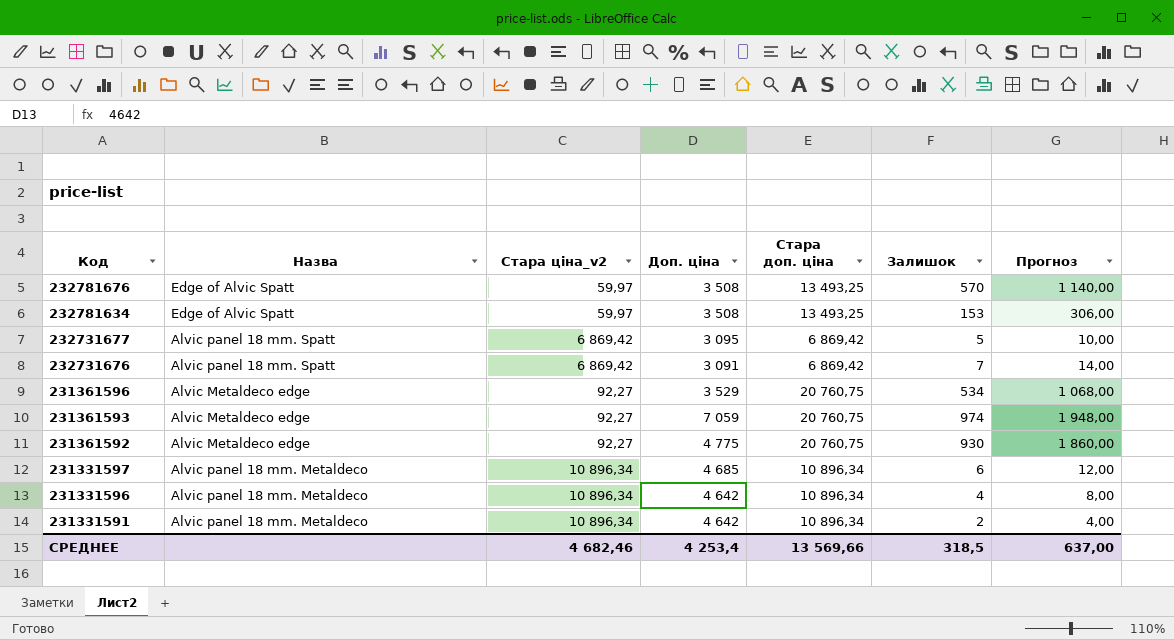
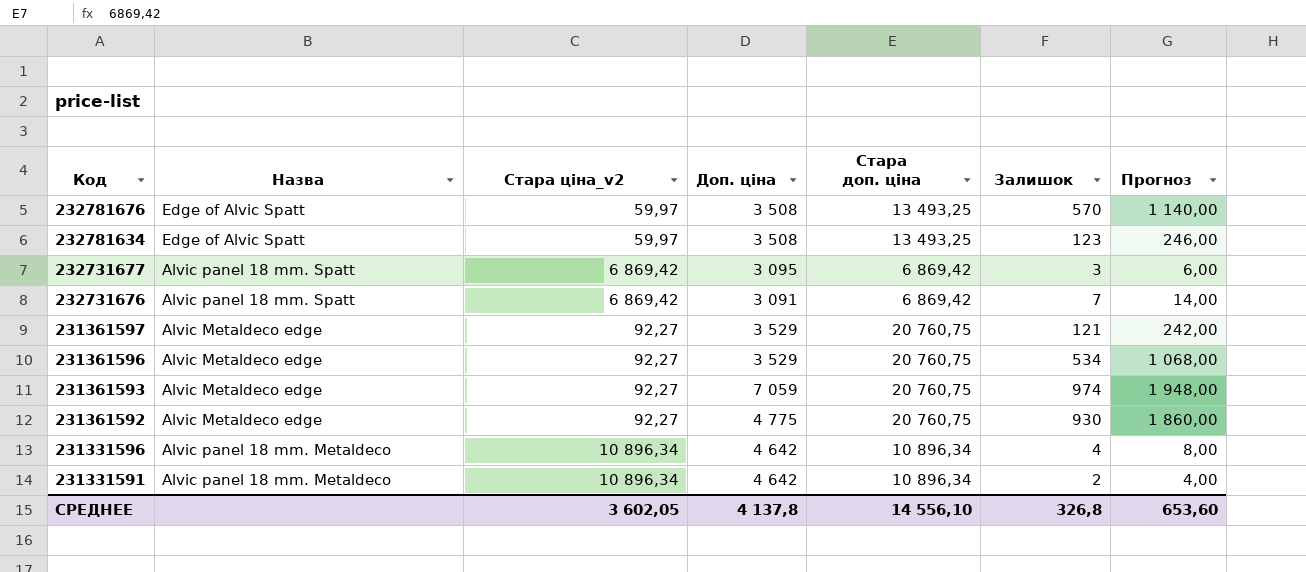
row 231331597: Alvic panel 18 mm. Metaldeco | 10 896,34 | 4 685 | 10 896,34 | 6 | 12,00 -> none
232781634 | Залишок: 153 -> 123
232781634 | Прогноз: 306,00 -> 246,00
232731677 | Залишок: 5 -> 3
232731677 | Прогноз: 10,00 -> 6,00
row 231361597: none -> Alvic Metaldeco edge | 92,27 | 3 529 | 20 760,75 | 121 | 242,00
СРЕДНЕЕ | Стара ціна_v2: 4 682,46 -> 3 602,05
СРЕДНЕЕ | Доп. ціна: 4 253,4 -> 4 137,8
СРЕДНЕЕ | Стара доп. ціна: 13 569,66 -> 14 556,10
СРЕДНЕЕ | Залишок: 318,5 -> 326,8
СРЕДНЕЕ | Прогноз: 637,00 -> 653,60

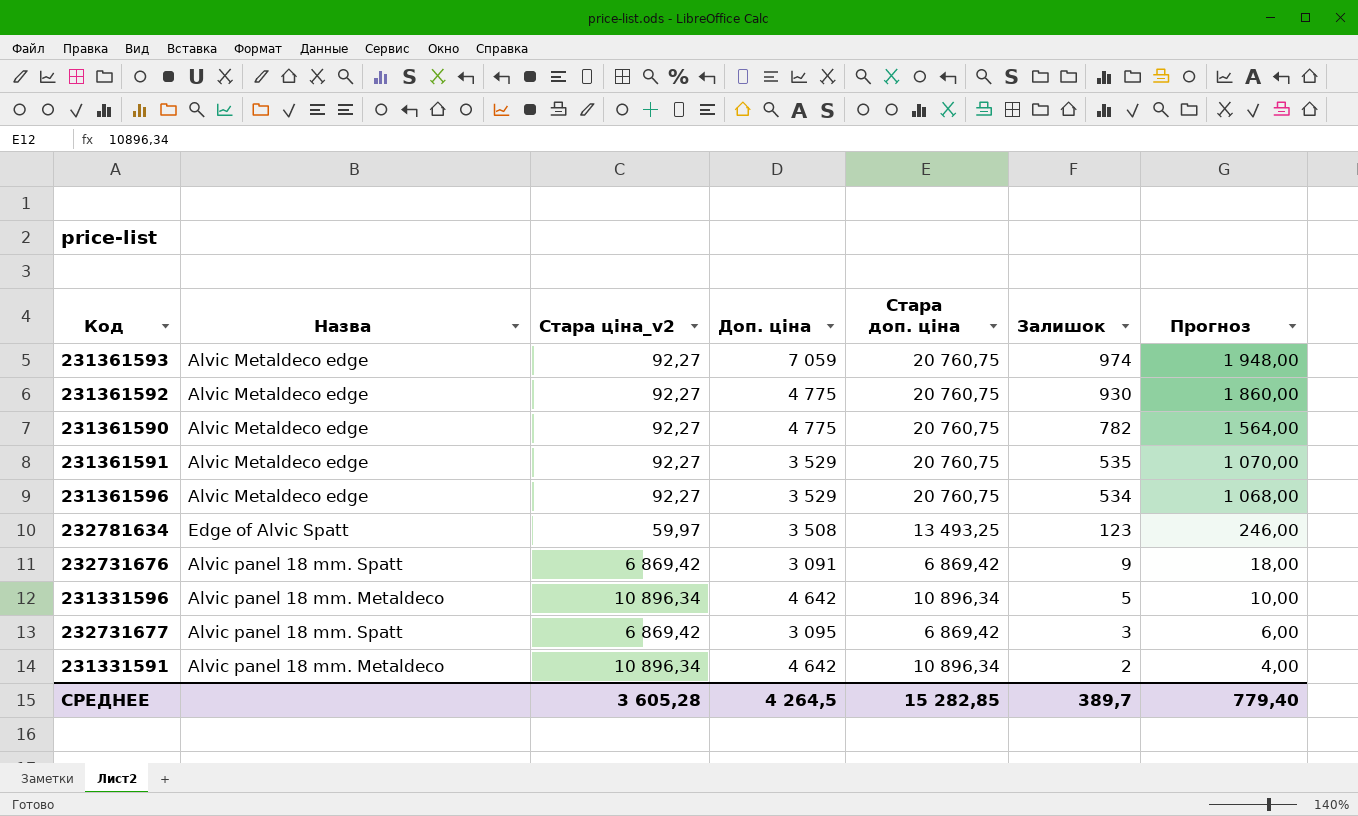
row order: Код descending -> Залишок descending
row 232781676: Edge of Alvic Spatt | 59,97 | 3 508 | 13 493,25 | 570 | 1 140,00 -> none
row 231361597: Alvic Metaldeco edge | 92,27 | 3 529 | 20 760,75 | 121 | 242,00 -> none
row 231361590: none -> Alvic Metaldeco edge | 92,27 | 4 775 | 20 760,75 | 782 | 1 564,00
row 231361591: none -> Alvic Metaldeco edge | 92,27 | 3 529 | 20 760,75 | 535 | 1 070,00
232731676 | Залишок: 7 -> 9
232731676 | Прогноз: 14,00 -> 18,00
231331596 | Залишок: 4 -> 5
231331596 | Прогноз: 8,00 -> 10,00
СРЕДНЕЕ | Стара ціна_v2: 3 602,05 -> 3 605,28
СРЕДНЕЕ | Доп. ціна: 4 137,8 -> 4 264,5
СРЕДНЕЕ | Стара доп. ціна: 14 556,10 -> 15 282,85
СРЕДНЕЕ | Залишок: 326,8 -> 389,7
СРЕДНЕЕ | Прогноз: 653,60 -> 779,40

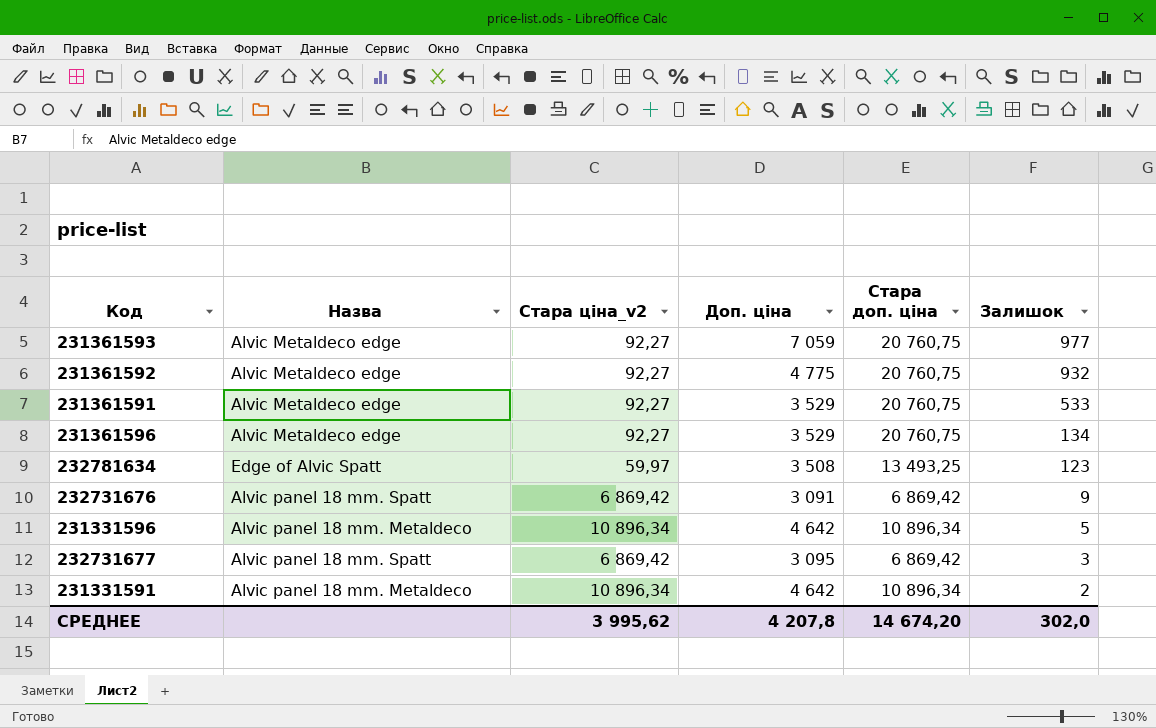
column Прогноз | formula: [Залишок] * 2 -> none
row 231361590: Alvic Metaldeco edge | 92,27 | 4 775 | 20 760,75 | 782 | 1 564,00 -> none
231361593 | Залишок: 974 -> 977
231361592 | Залишок: 930 -> 932
231361591 | Залишок: 535 -> 533
231361596 | Залишок: 534 -> 134
СРЕДНЕЕ | Стара ціна_v2: 3 605,28 -> 3 995,62
СРЕДНЕЕ | Доп. ціна: 4 264,5 -> 4 207,8
СРЕДНЕЕ | Стара доп. ціна: 15 282,85 -> 14 674,20
СРЕДНЕЕ | Залишок: 389,7 -> 302,0

